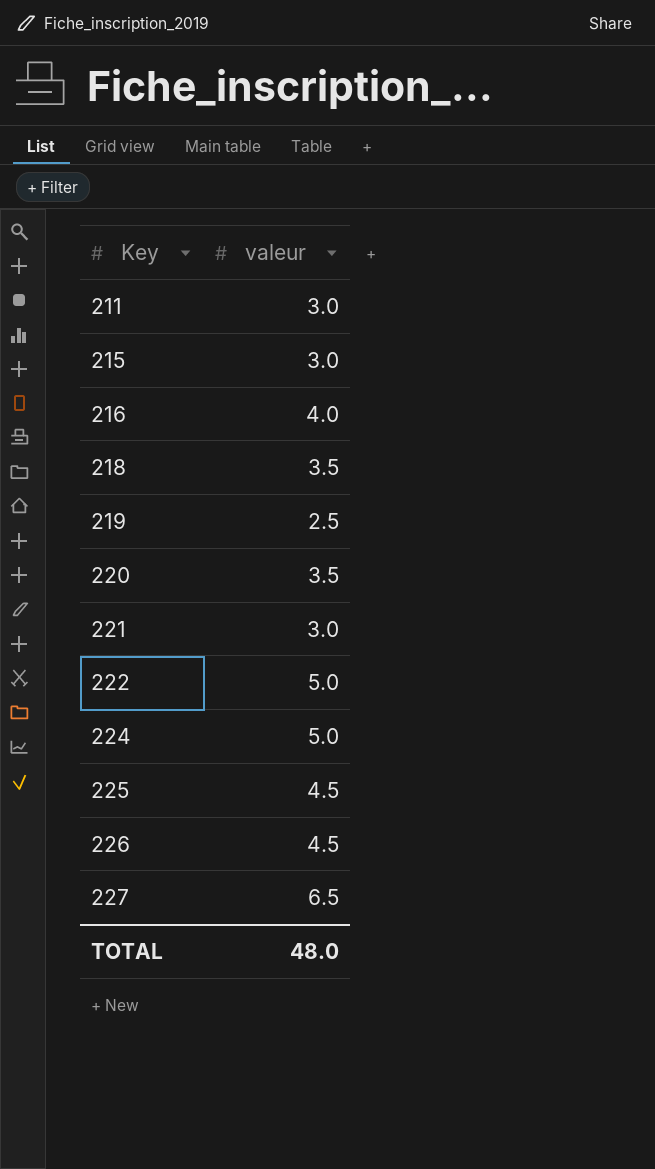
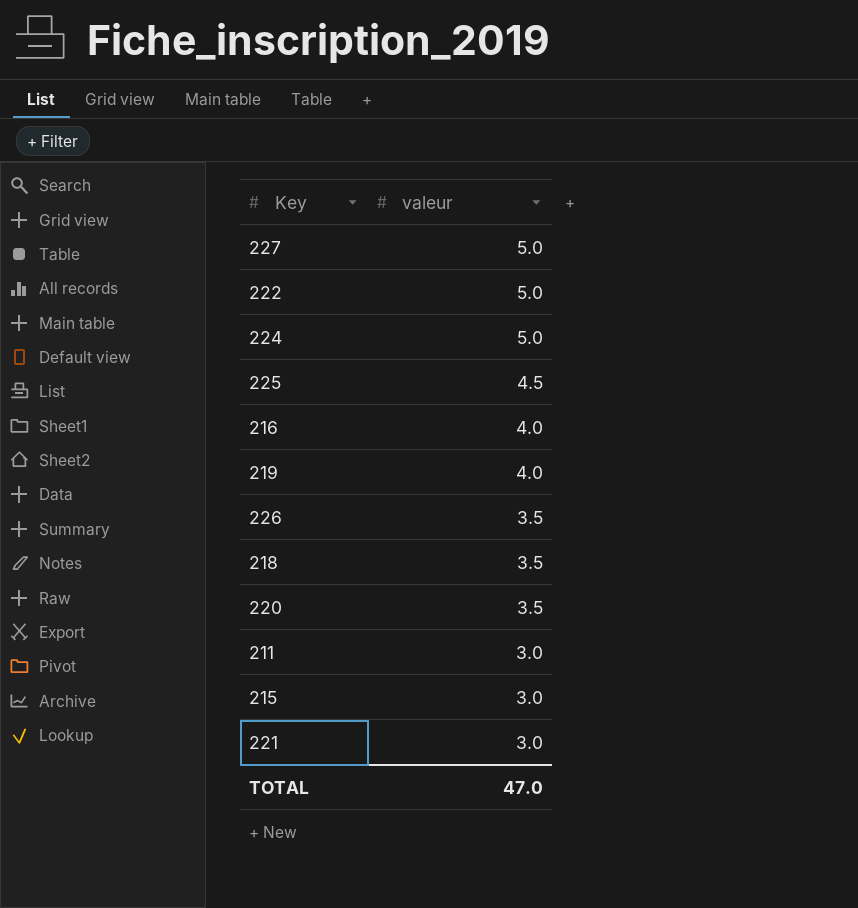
row order: Key ascending -> valeur descending
227 | valeur: 6.5 -> 5.0
219 | valeur: 2.5 -> 4.0
226 | valeur: 4.5 -> 3.5
TOTAL | valeur: 48.0 -> 47.0

